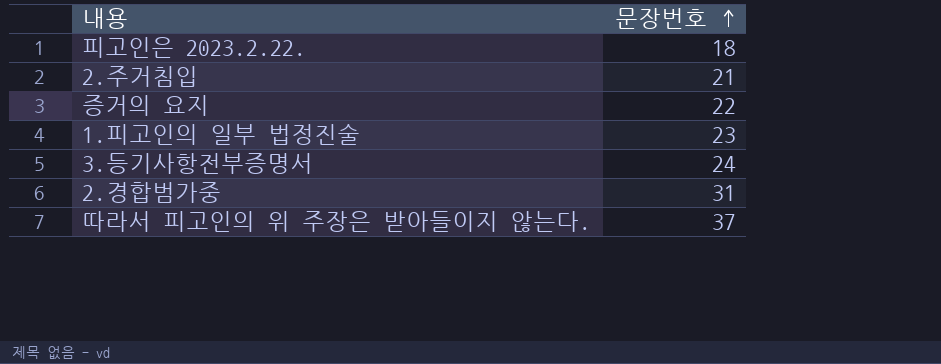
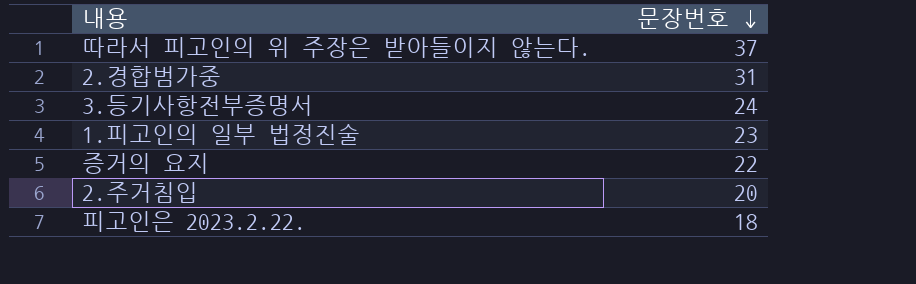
row order: 문장번호 ascending -> 문장번호 descending
2.주거침입 | 문장번호: 21 -> 20

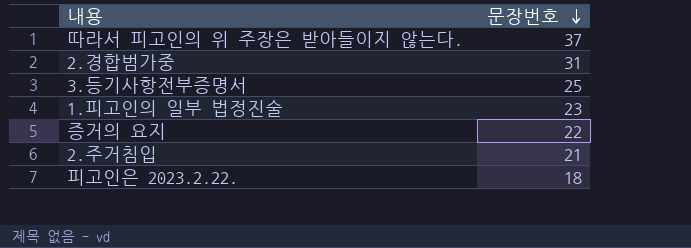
3.등기사항전부증명서 | 문장번호: 24 -> 25
2.주거침입 | 문장번호: 20 -> 21

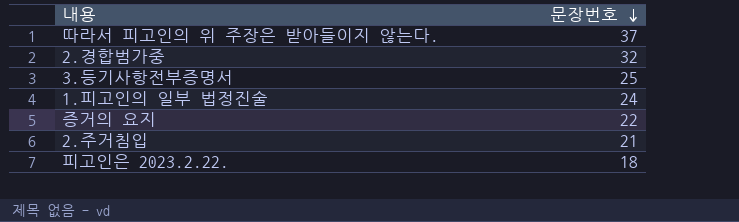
2.경합범가중 | 문장번호: 31 -> 32
1.피고인의 일부 법정진술 | 문장번호: 23 -> 24

